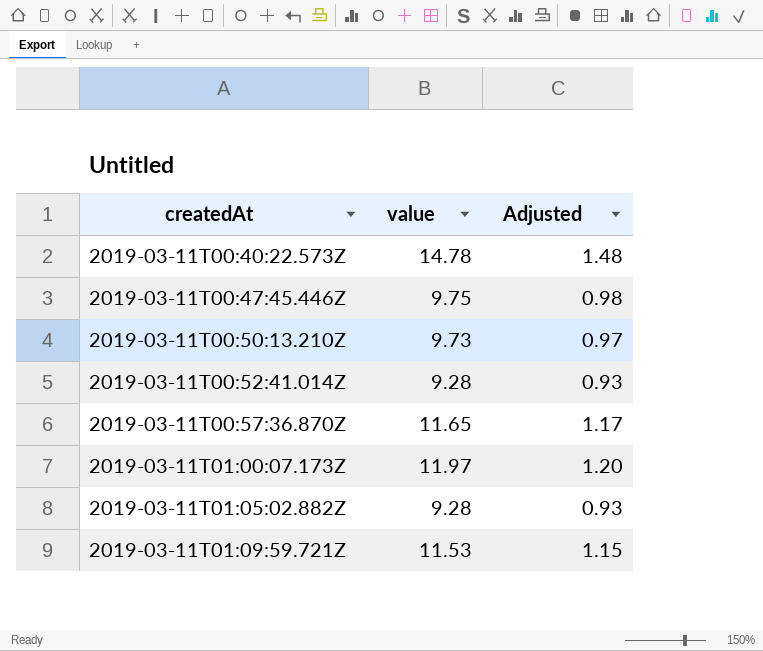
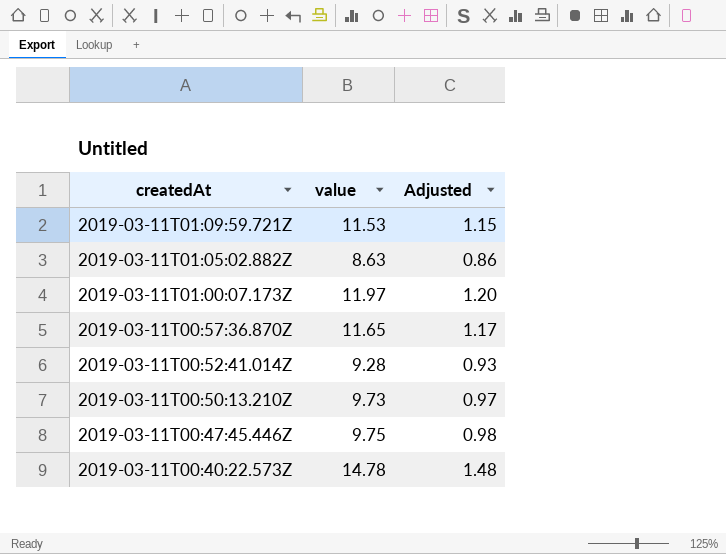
row order: createdAt ascending -> createdAt descending
2019-03-11T01:05:02.882Z | value: 9.28 -> 8.63
2019-03-11T01:05:02.882Z | Adjusted: 0.93 -> 0.86

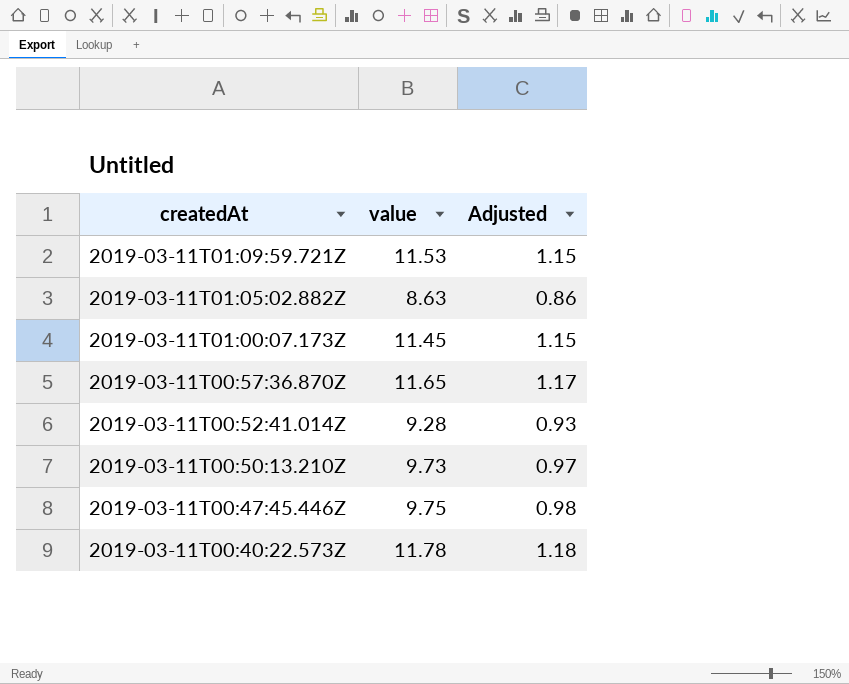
2019-03-11T01:00:07.173Z | value: 11.97 -> 11.45
2019-03-11T01:00:07.173Z | Adjusted: 1.20 -> 1.15
2019-03-11T00:40:22.573Z | value: 14.78 -> 11.78
2019-03-11T00:40:22.573Z | Adjusted: 1.48 -> 1.18

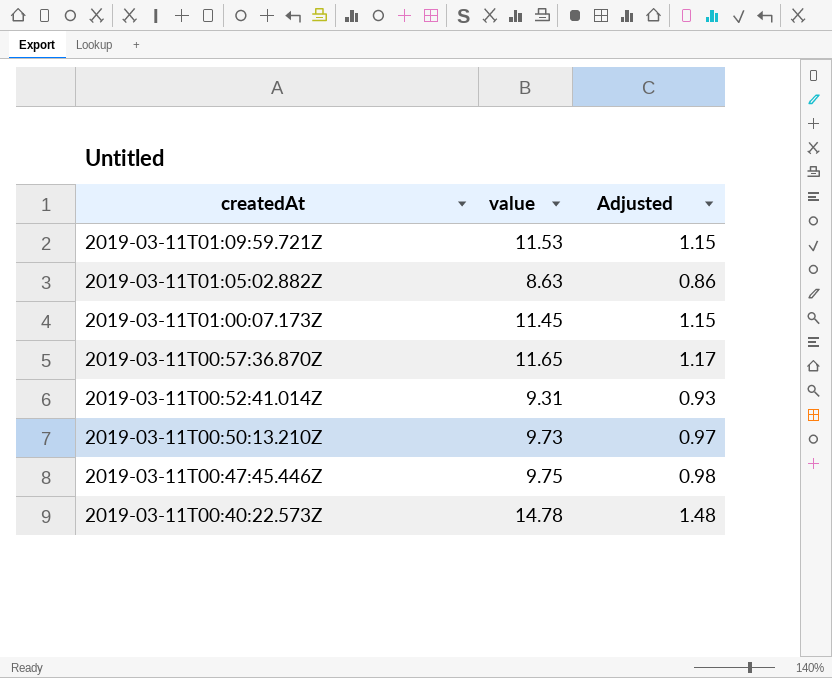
2019-03-11T00:52:41.014Z | value: 9.28 -> 9.31
2019-03-11T00:40:22.573Z | value: 11.78 -> 14.78
2019-03-11T00:40:22.573Z | Adjusted: 1.18 -> 1.48

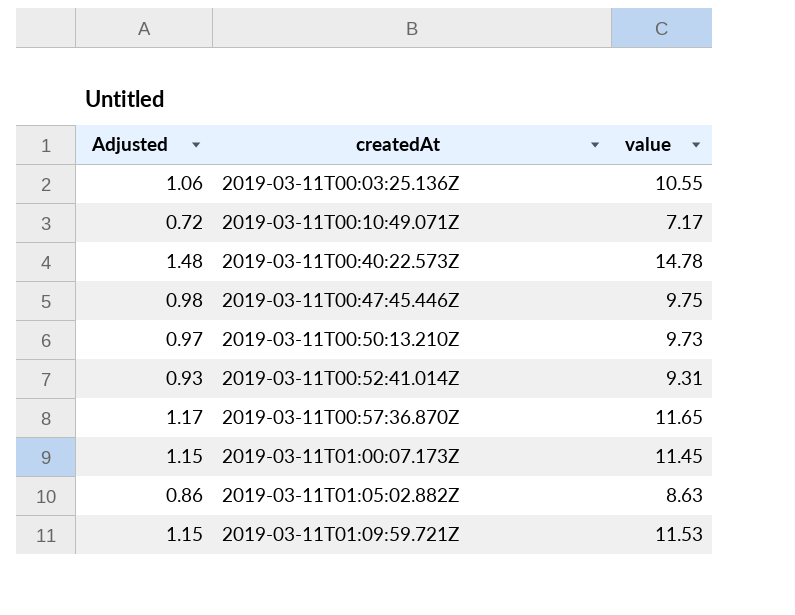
row order: createdAt descending -> createdAt ascending
column Adjusted | position: 3 -> 1
row 2019-03-11T00:03:25.136Z: none -> 1.06 | 10.55
row 2019-03-11T00:10:49.071Z: none -> 0.72 | 7.17

